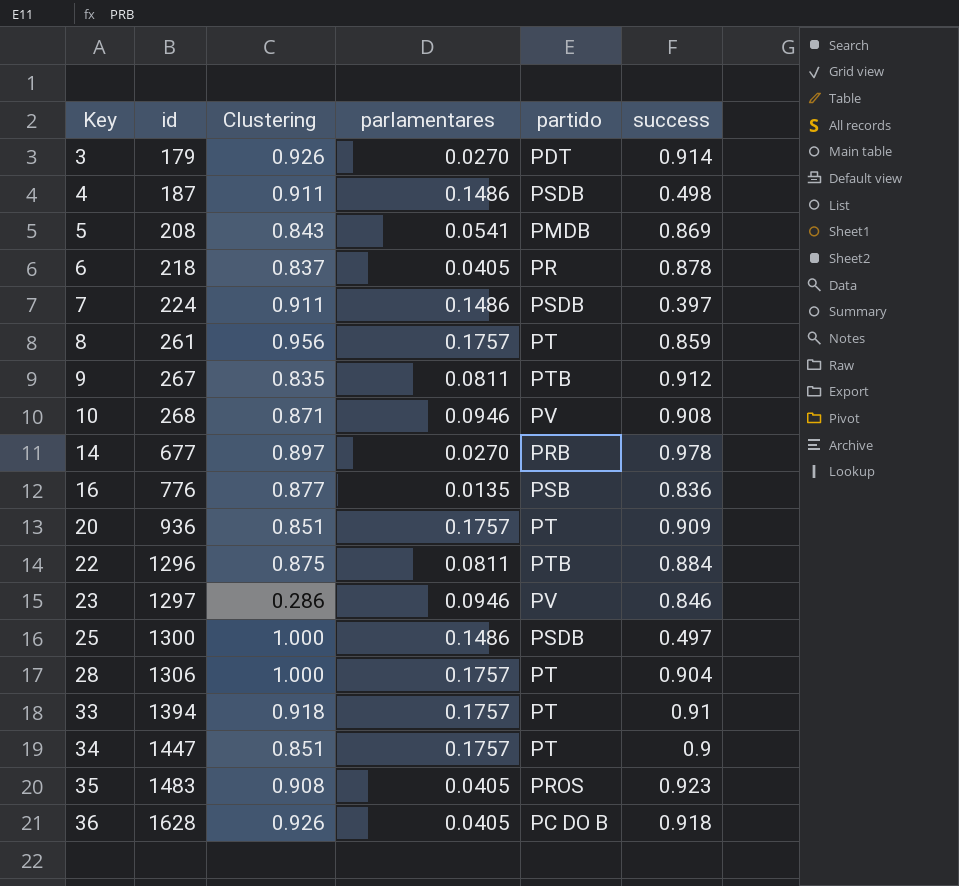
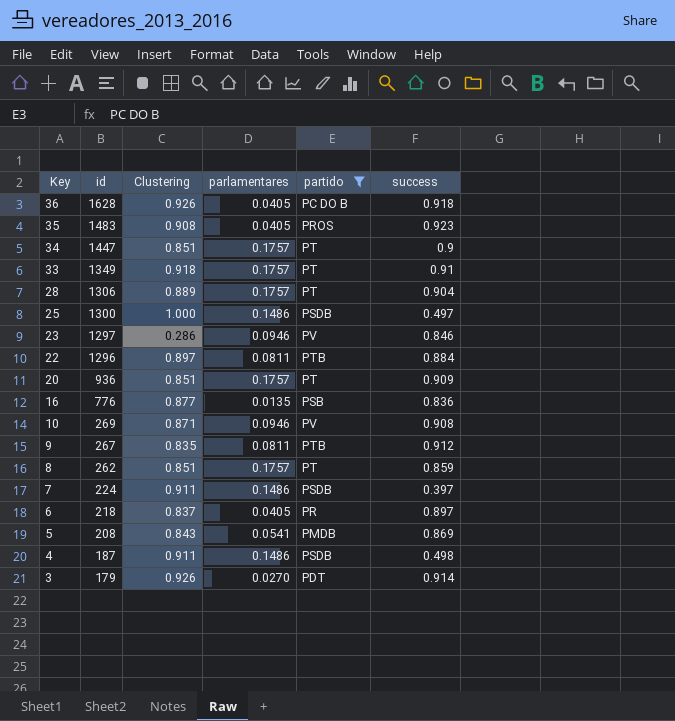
filter: none -> partido != PRB
row order: Key ascending -> Key descending
33 | id: 1394 -> 1349
28 | Clustering: 1.000 -> 0.889
22 | Clustering: 0.875 -> 0.897
10 | id: 268 -> 269
8 | id: 261 -> 262
8 | Clustering: 0.956 -> 0.851
6 | success: 0.878 -> 0.897

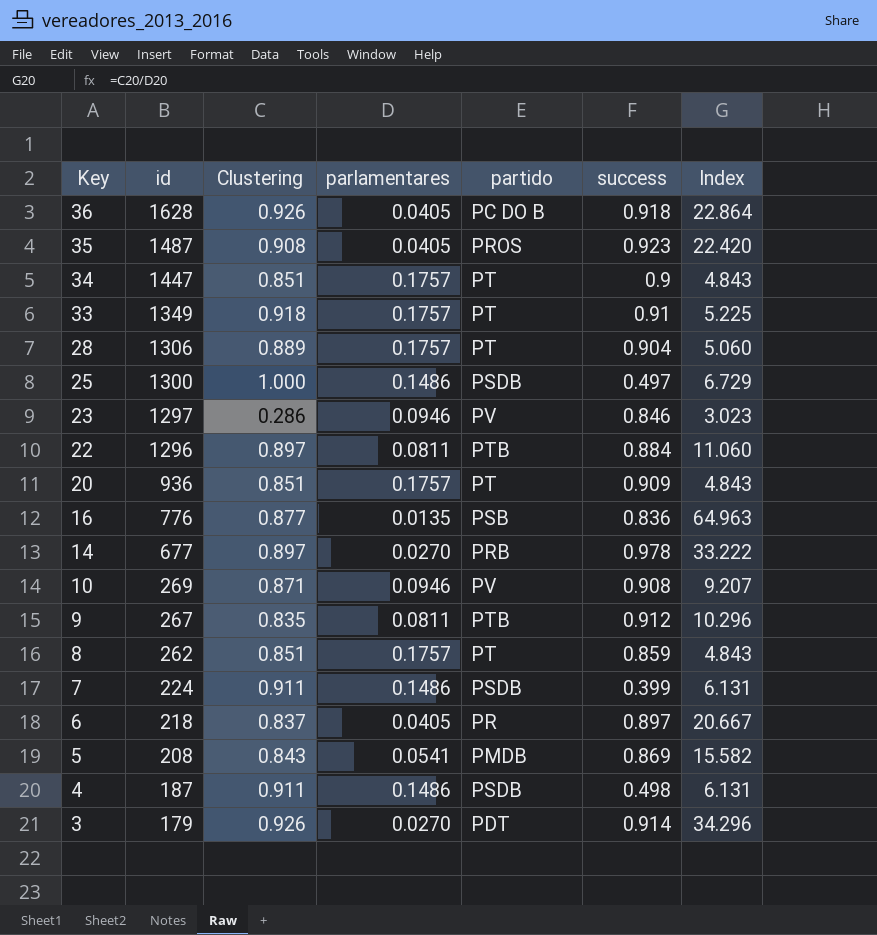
filter: partido != PRB -> none
column Index | formula: none -> [Clustering] / [parlamentares]
35 | id: 1483 -> 1487
7 | success: 0.397 -> 0.399

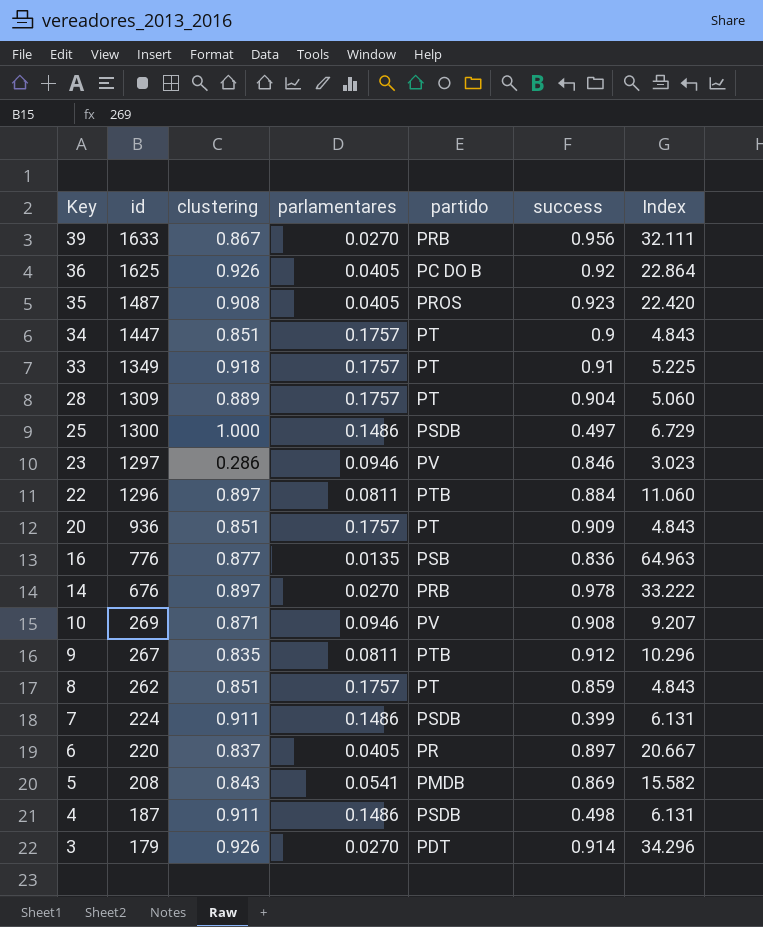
column name: Clustering -> clustering
row 39: none -> 1633 | 0.867 | 0.0270 | PRB | 0.956 | 32.111
36 | id: 1628 -> 1625
36 | success: 0.918 -> 0.92
28 | id: 1306 -> 1309
14 | id: 677 -> 676
6 | id: 218 -> 220

